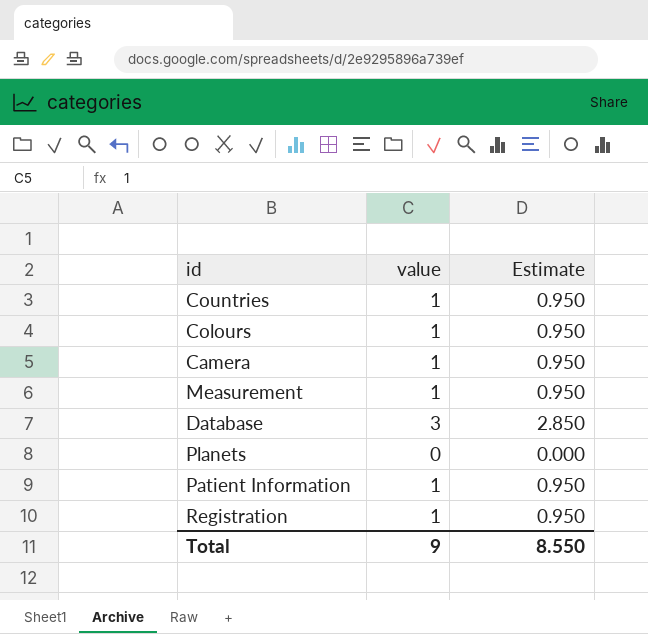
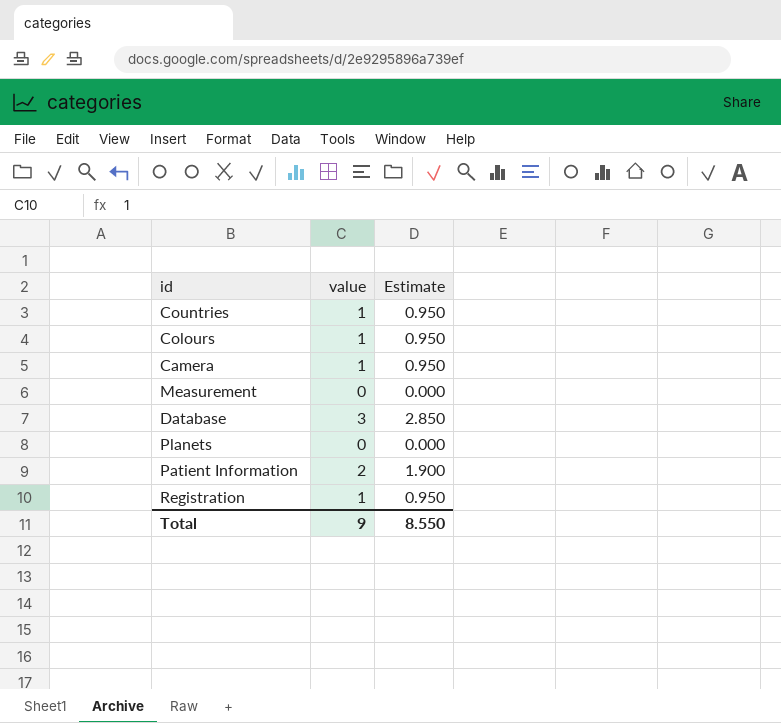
Measurement | value: 1 -> 0
Measurement | Estimate: 0.950 -> 0.000
Patient Information | value: 1 -> 2
Patient Information | Estimate: 0.950 -> 1.900

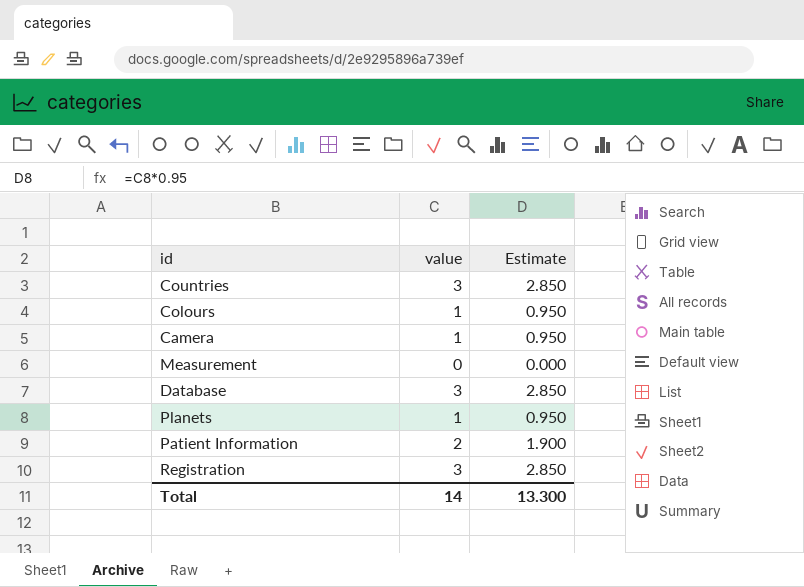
Countries | value: 1 -> 3
Countries | Estimate: 0.950 -> 2.850
Planets | value: 0 -> 1
Planets | Estimate: 0.000 -> 0.950
Registration | value: 1 -> 3
Registration | Estimate: 0.950 -> 2.850
Total | value: 9 -> 14
Total | Estimate: 8.550 -> 13.300

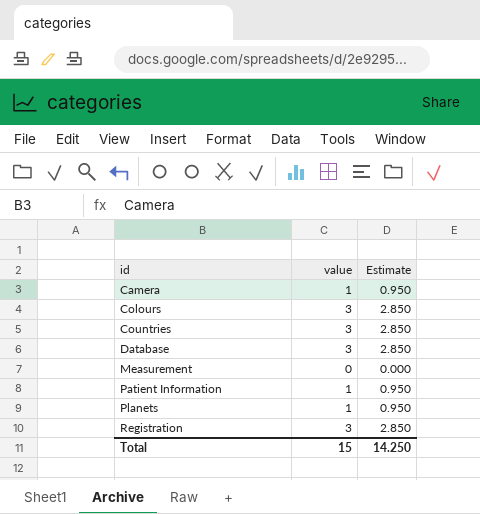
row order: none -> id ascending
Colours | value: 1 -> 3
Colours | Estimate: 0.950 -> 2.850
Patient Information | value: 2 -> 1
Patient Information | Estimate: 1.900 -> 0.950
Total | value: 14 -> 15
Total | Estimate: 13.300 -> 14.250

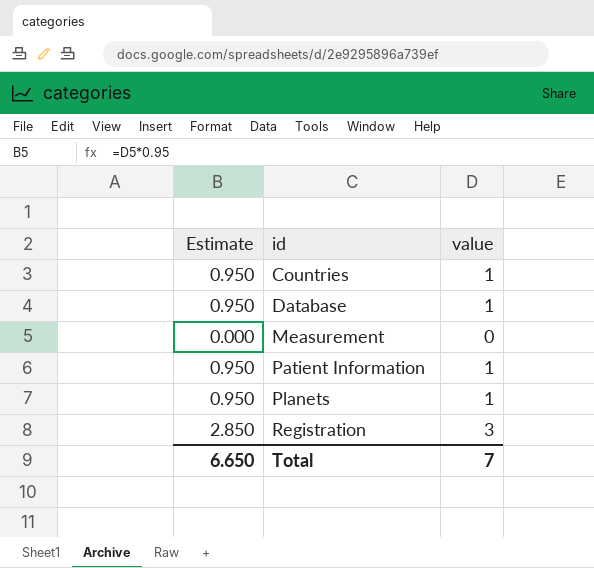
column Estimate | position: 3 -> 1
row Camera: 1 | 0.950 -> none
row Colours: 3 | 2.850 -> none
Countries | Estimate: 2.850 -> 0.950
Countries | value: 3 -> 1
Database | Estimate: 2.850 -> 0.950
Database | value: 3 -> 1
Total | Estimate: 14.250 -> 6.650
Total | value: 15 -> 7

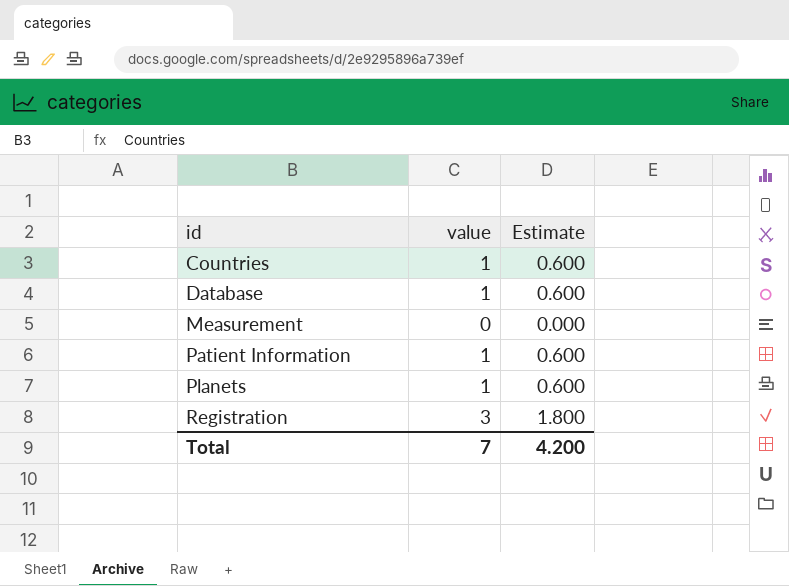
column Estimate | formula: [value] * 0.95 -> [value] * 0.6
column Estimate | position: 1 -> 3
Total | Estimate: 6.650 -> 4.200

